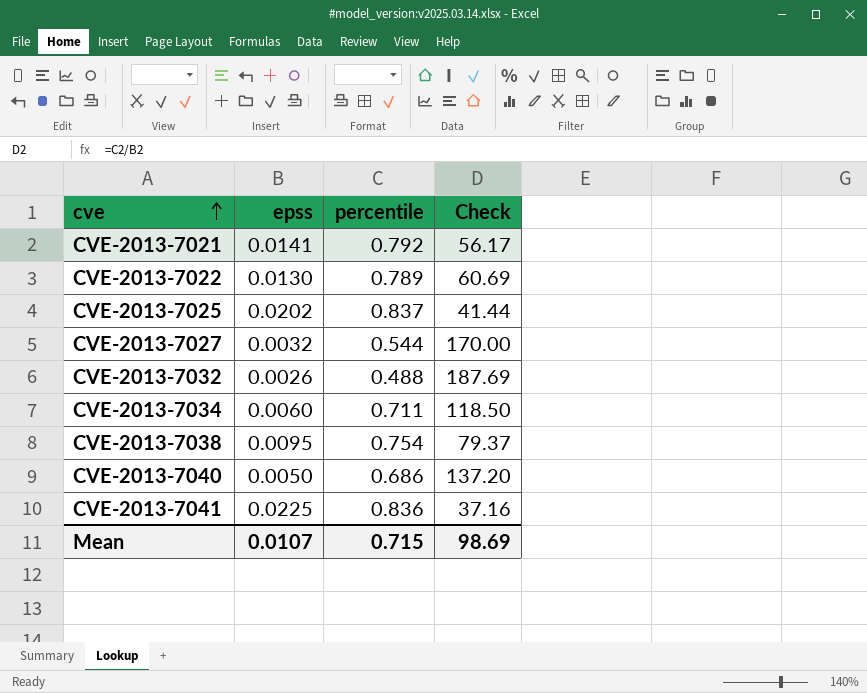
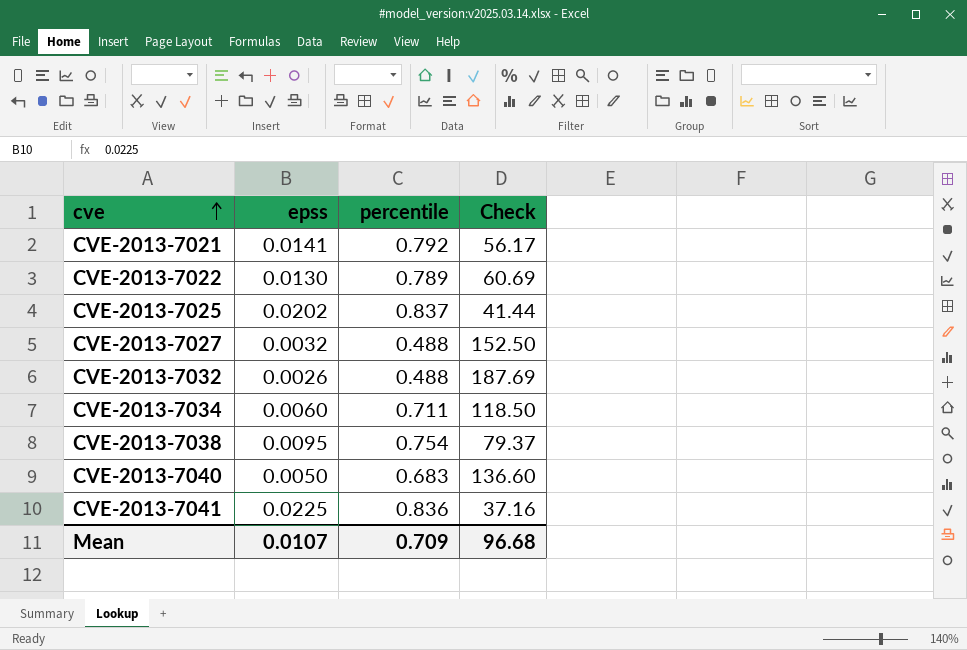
CVE-2013-7027 | percentile: 0.544 -> 0.488
CVE-2013-7027 | Check: 170.00 -> 152.50
CVE-2013-7040 | percentile: 0.686 -> 0.683
CVE-2013-7040 | Check: 137.20 -> 136.60
Mean | percentile: 0.715 -> 0.709
Mean | Check: 98.69 -> 96.68

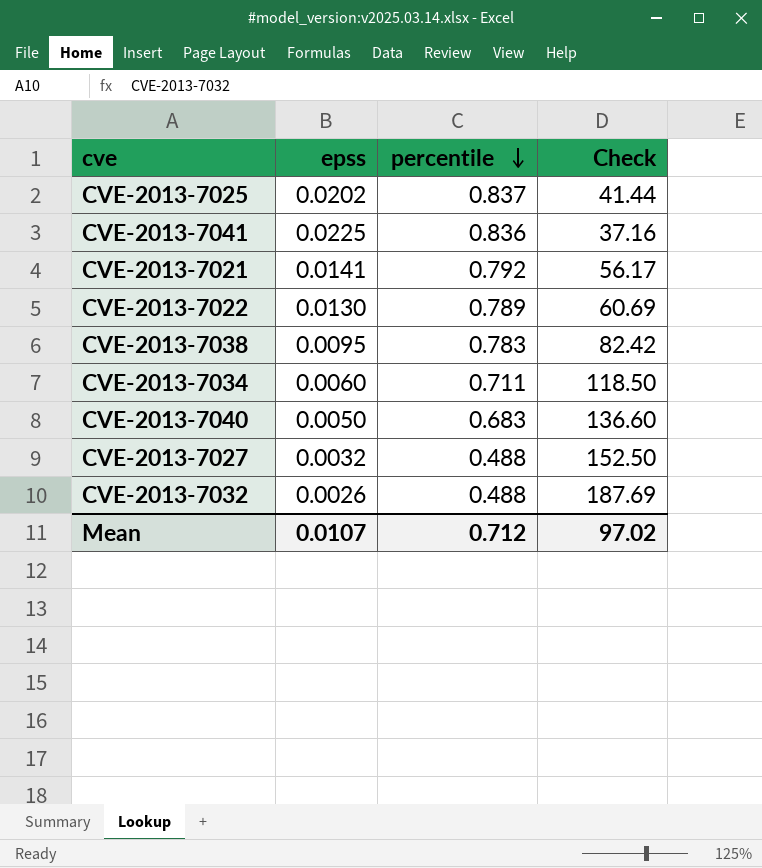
row order: cve ascending -> percentile descending
CVE-2013-7038 | percentile: 0.754 -> 0.783
CVE-2013-7038 | Check: 79.37 -> 82.42
Mean | percentile: 0.709 -> 0.712
Mean | Check: 96.68 -> 97.02

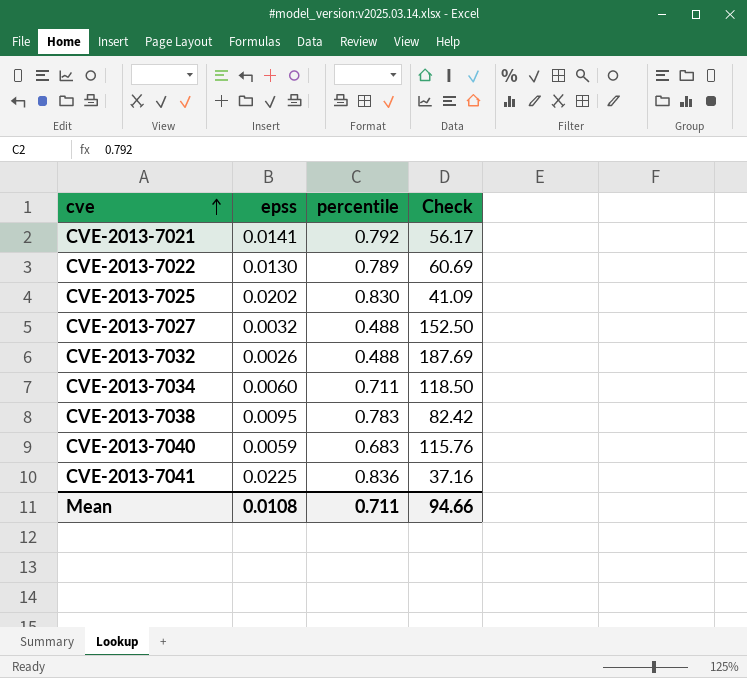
row order: percentile descending -> cve ascending
CVE-2013-7025 | percentile: 0.837 -> 0.830
CVE-2013-7025 | Check: 41.44 -> 41.09
CVE-2013-7040 | epss: 0.0050 -> 0.0059
CVE-2013-7040 | Check: 136.60 -> 115.76
Mean | epss: 0.0107 -> 0.0108
Mean | percentile: 0.712 -> 0.711
Mean | Check: 97.02 -> 94.66

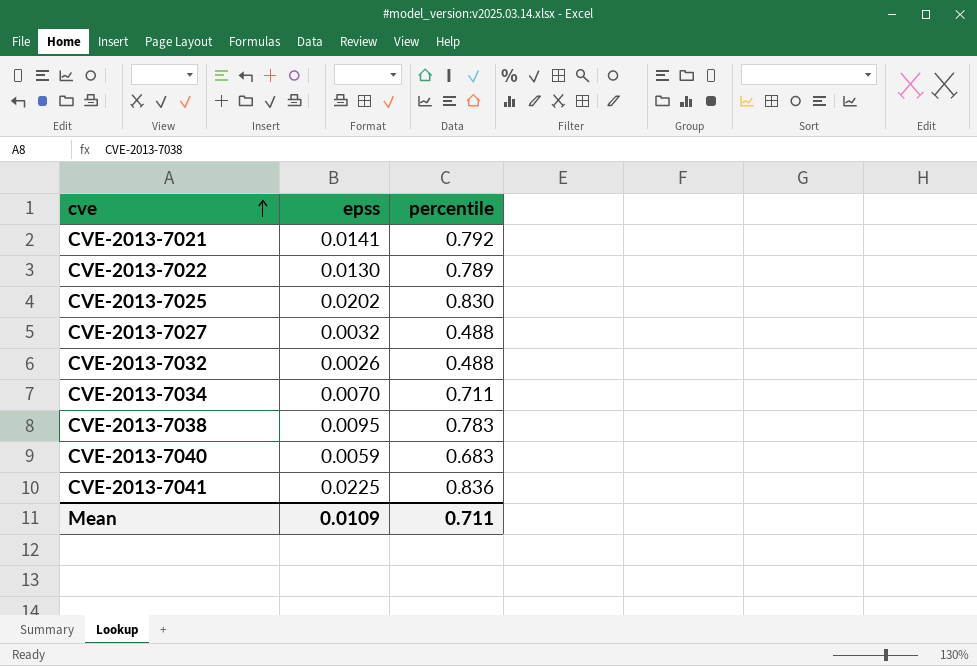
column Check | formula: [percentile] / [epss] -> none
CVE-2013-7034 | epss: 0.0060 -> 0.0070
Mean | epss: 0.0108 -> 0.0109

